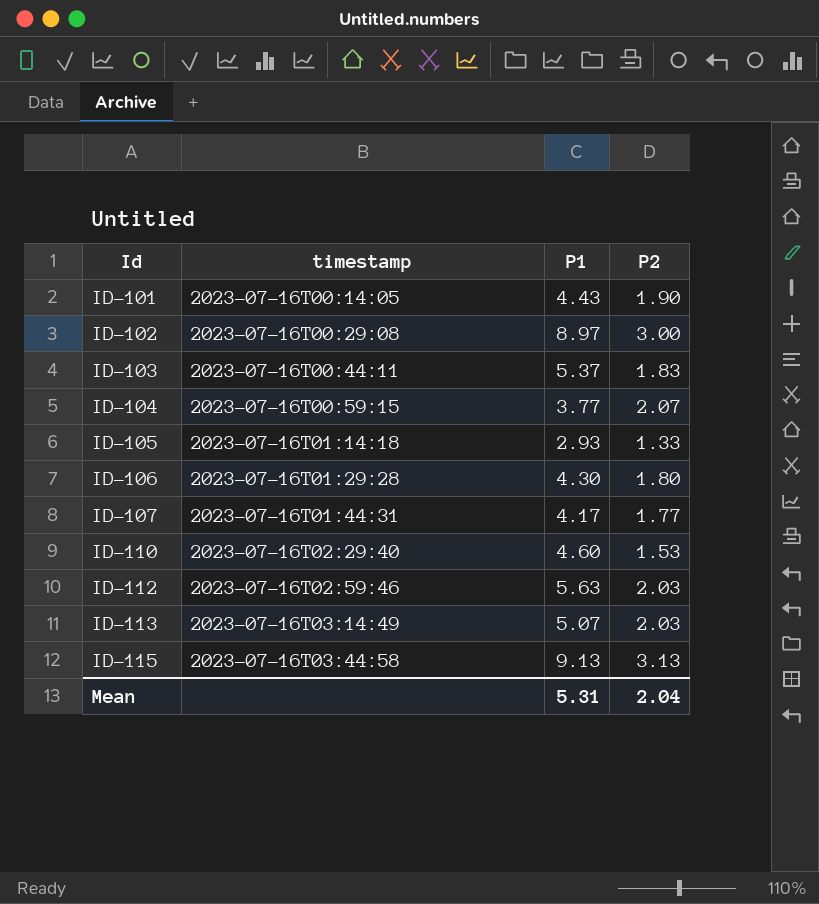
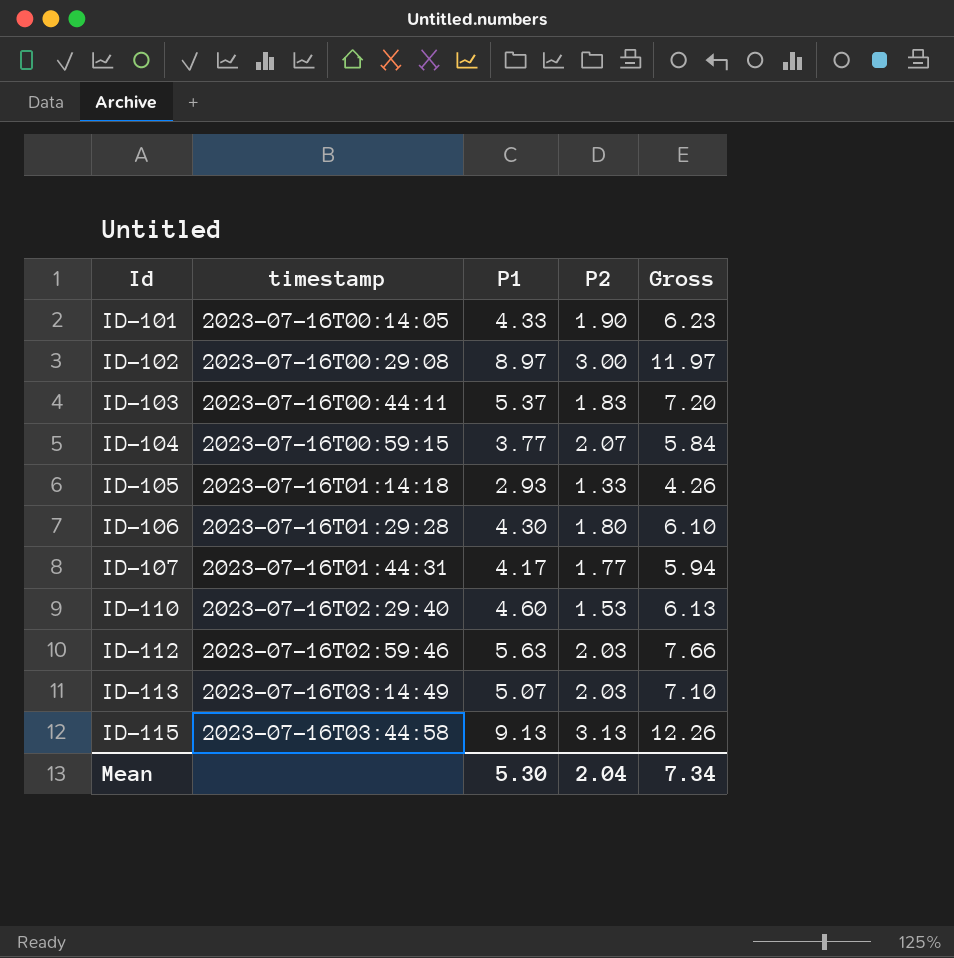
column Gross | formula: none -> [P1] + [P2]
ID-101 | P1: 4.43 -> 4.33
Mean | P1: 5.31 -> 5.30

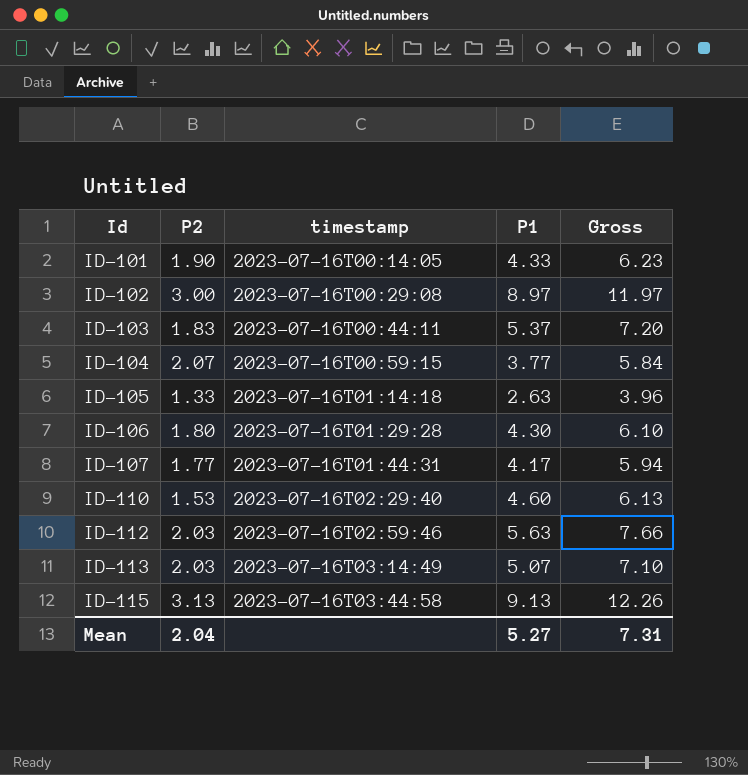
column P2 | position: 4 -> 2
ID-105 | P1: 2.93 -> 2.63
ID-105 | Gross: 4.26 -> 3.96
Mean | P1: 5.30 -> 5.27
Mean | Gross: 7.34 -> 7.31

